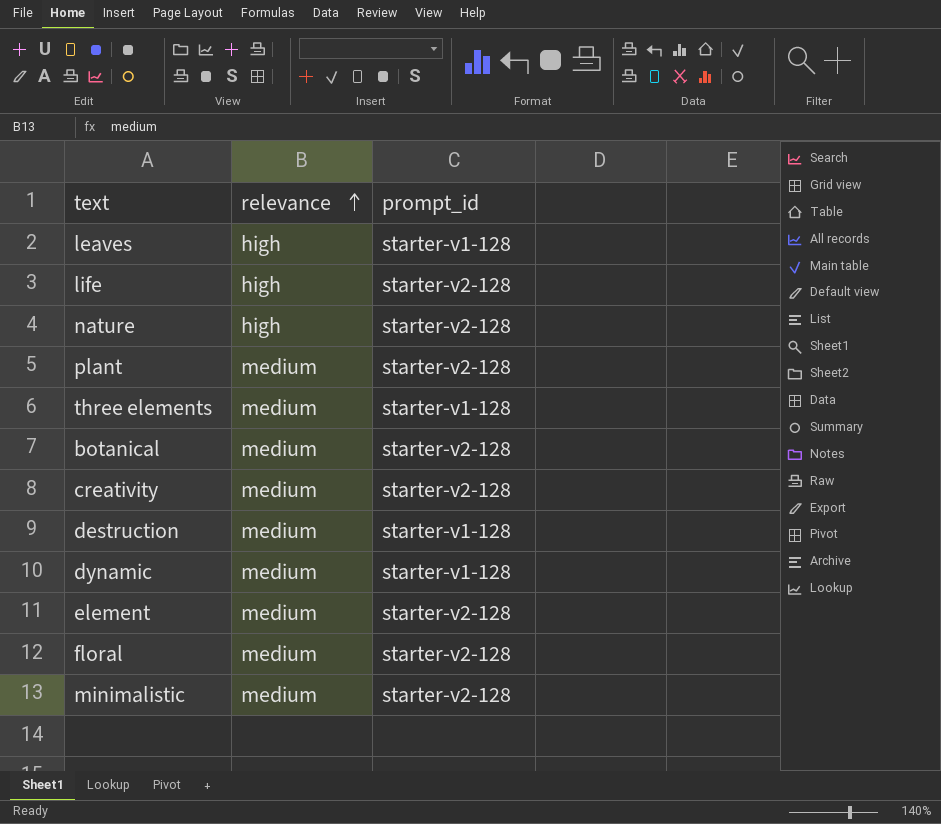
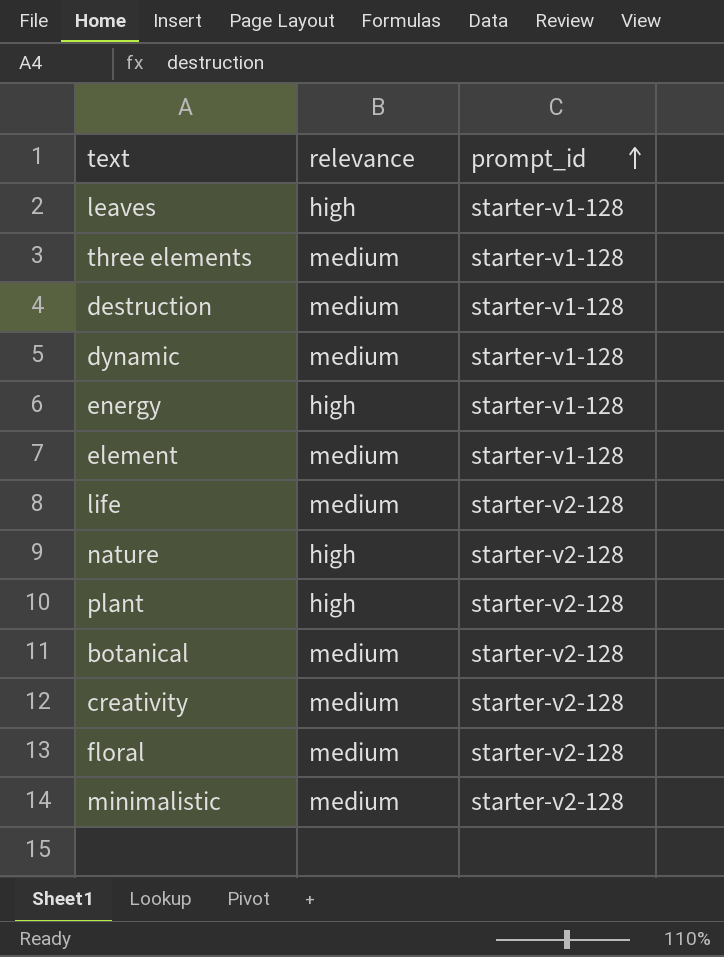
row order: relevance ascending -> prompt_id ascending
row energy: none -> high | starter-v1-128
element | prompt_id: starter-v2-128 -> starter-v1-128
life | relevance: high -> medium
plant | relevance: medium -> high

